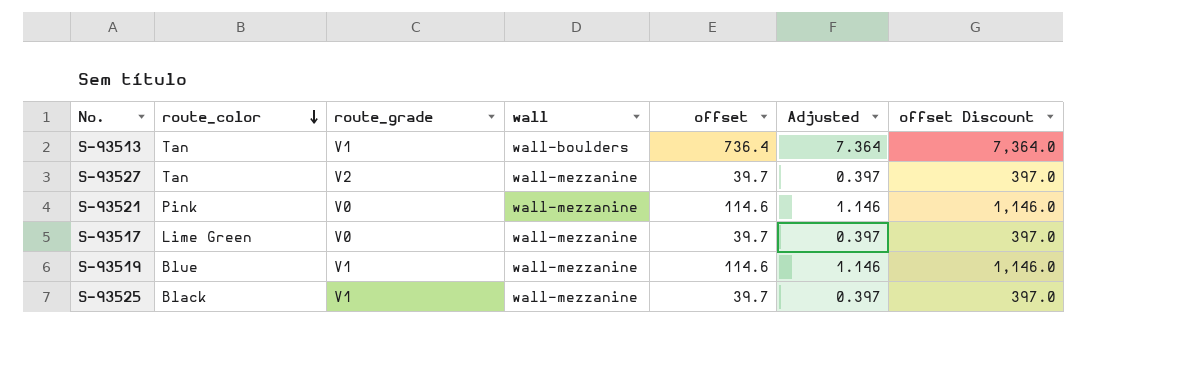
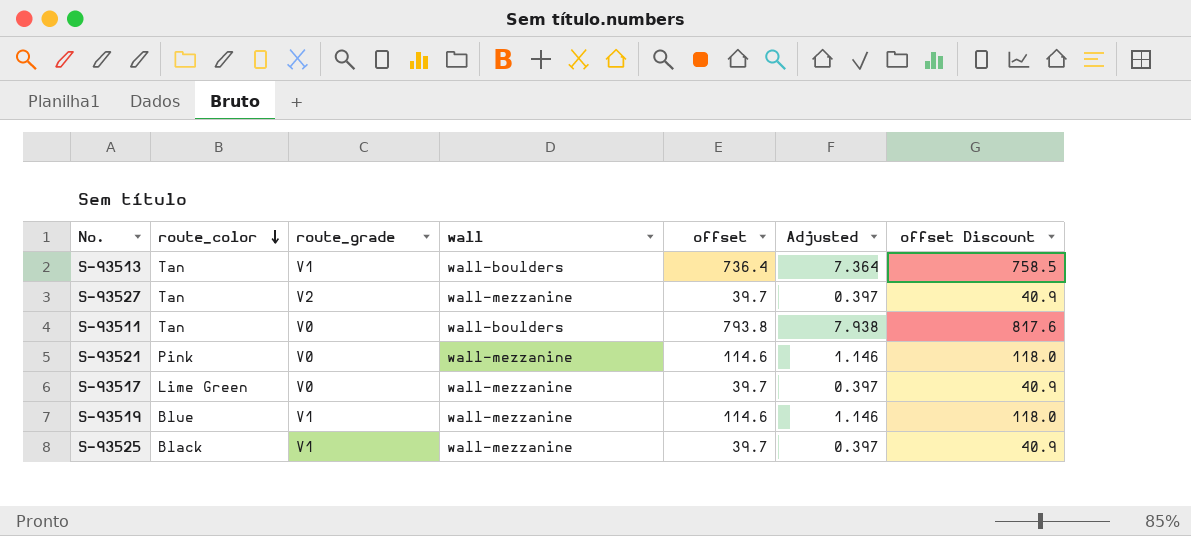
column offset Discount | formula: [offset] * 10 -> [offset] * 1.03
row S-93511: none -> Tan | V0 | wall-boulders | 793.8 | 7.938 | 817.6

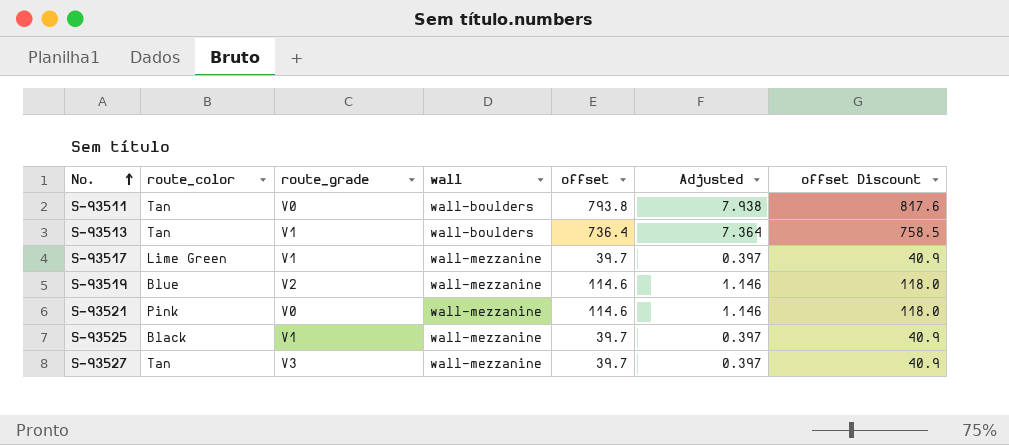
row order: route_color descending -> No. ascending
S-93517 | route_grade: V0 -> V1
S-93519 | route_grade: V1 -> V2
S-93527 | route_grade: V2 -> V3

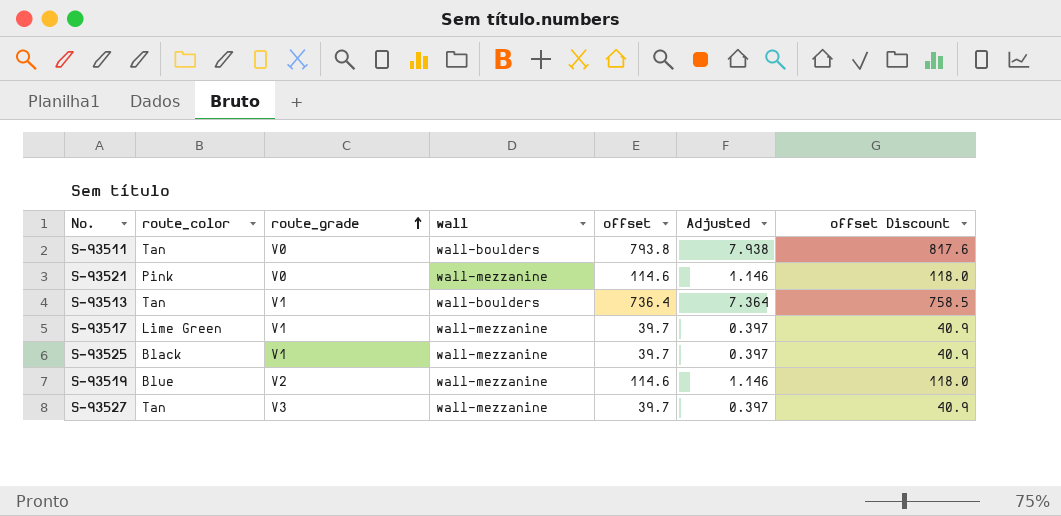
row order: No. ascending -> route_grade ascending

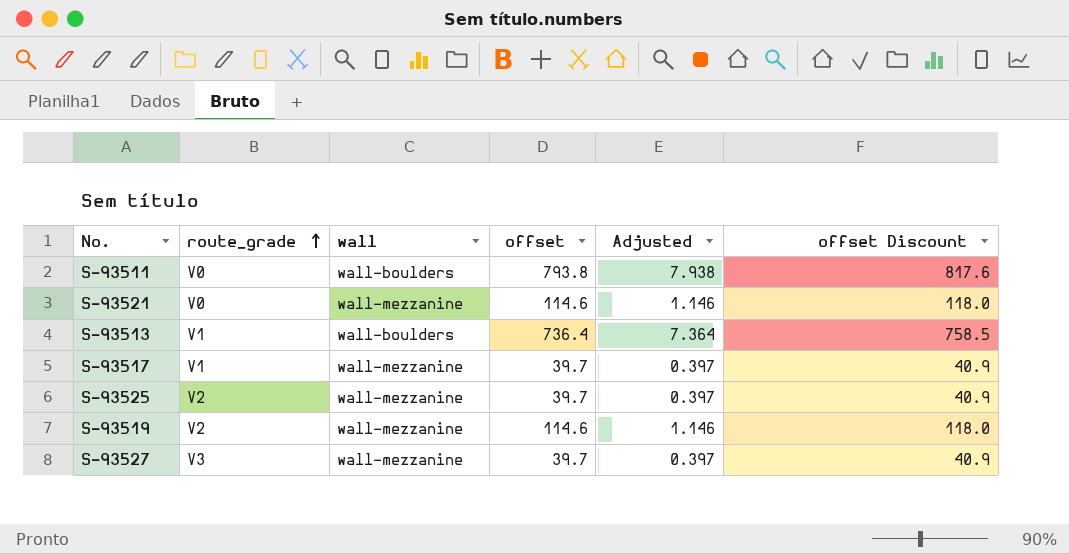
column route_color | position: 2 -> none
S-93525 | route_grade: V1 -> V2

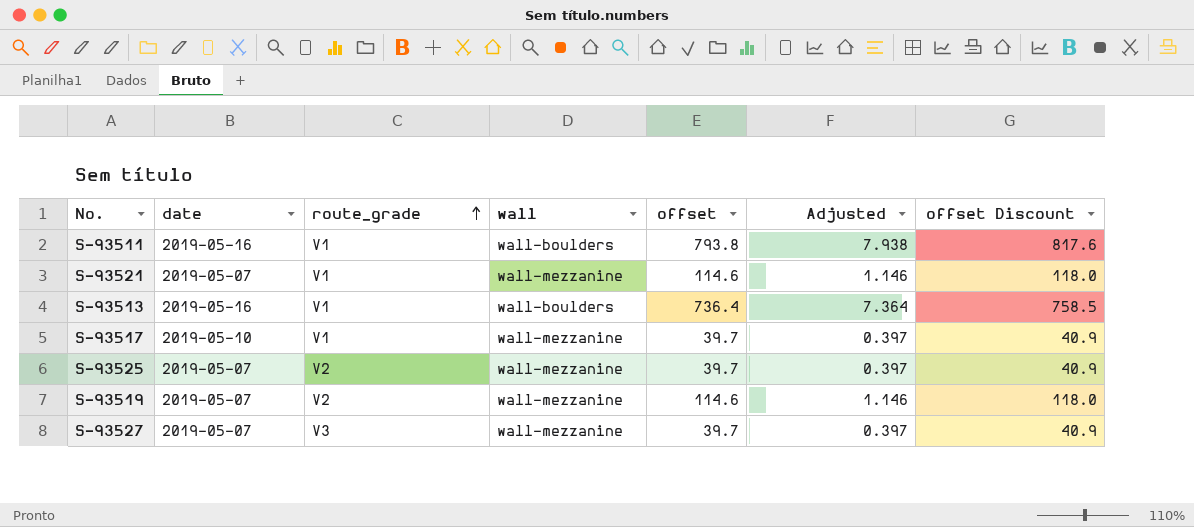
column date | position: none -> 2
S-93511 | route_grade: V0 -> V1
S-93521 | route_grade: V0 -> V1

